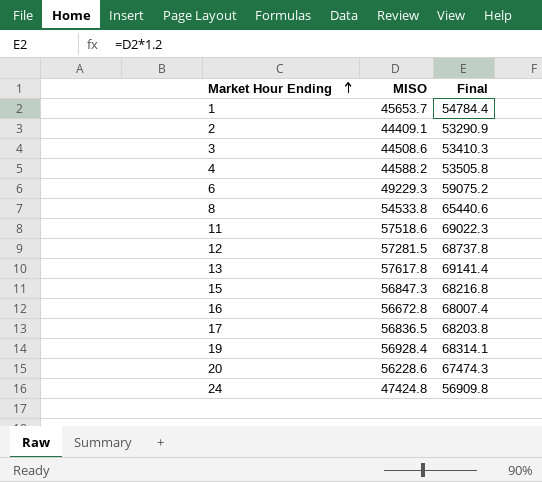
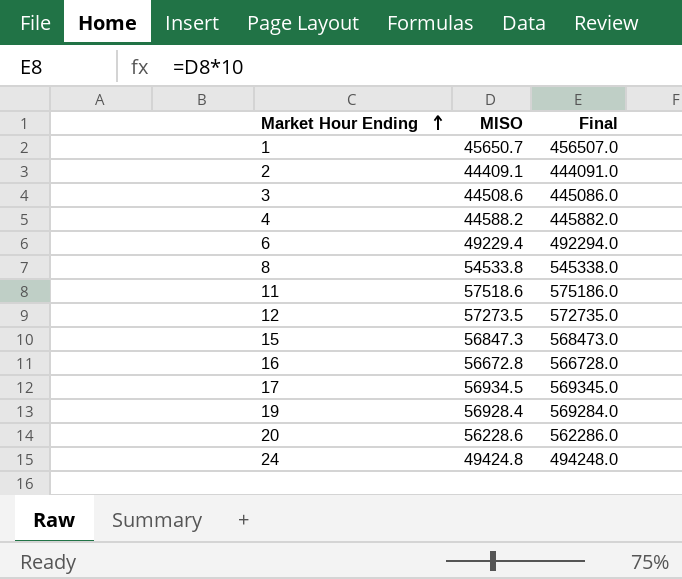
column Final | formula: [MISO] * 1.2 -> [MISO] * 10
row 13: 57617.8 | 69141.4 -> none
1 | MISO: 45653.7 -> 45650.7
6 | MISO: 49229.3 -> 49229.4
12 | MISO: 57281.5 -> 57273.5
17 | MISO: 56836.5 -> 56934.5
24 | MISO: 47424.8 -> 49424.8

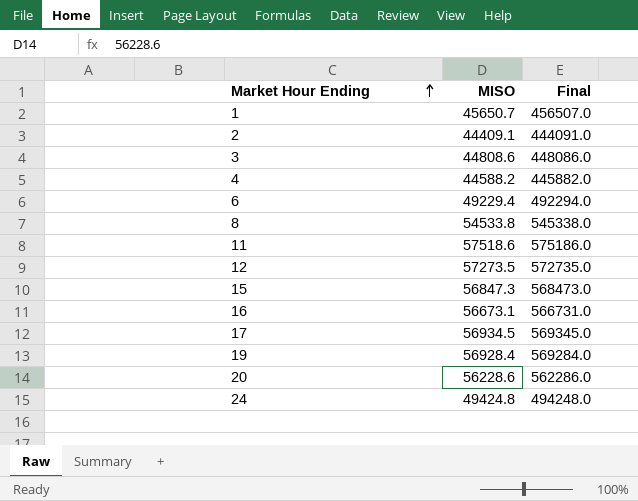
3 | MISO: 44508.6 -> 44808.6
3 | Final: 445086.0 -> 448086.0
16 | MISO: 56672.8 -> 56673.1
16 | Final: 566728.0 -> 566731.0

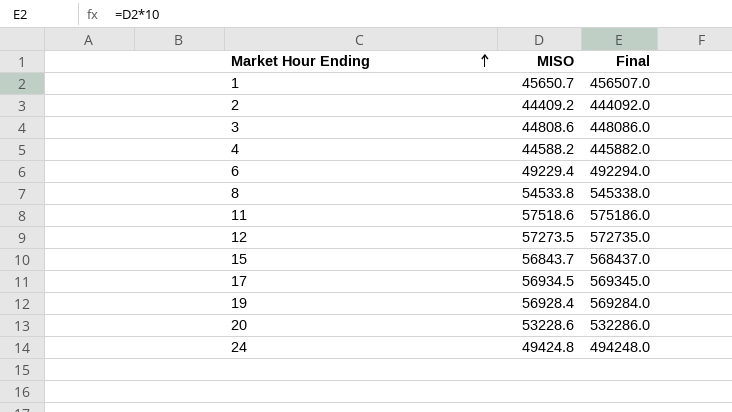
row 16: 56673.1 | 566731.0 -> none
2 | MISO: 44409.1 -> 44409.2
2 | Final: 444091.0 -> 444092.0
15 | MISO: 56847.3 -> 56843.7
15 | Final: 568473.0 -> 568437.0
20 | MISO: 56228.6 -> 53228.6
20 | Final: 562286.0 -> 532286.0

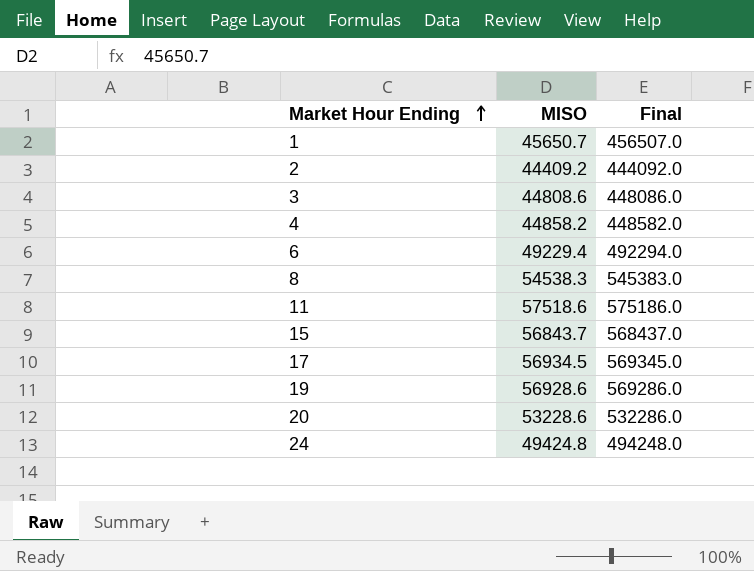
row 12: 57273.5 | 572735.0 -> none
4 | MISO: 44588.2 -> 44858.2
4 | Final: 445882.0 -> 448582.0
8 | MISO: 54533.8 -> 54538.3
8 | Final: 545338.0 -> 545383.0
19 | MISO: 56928.4 -> 56928.6
19 | Final: 569284.0 -> 569286.0

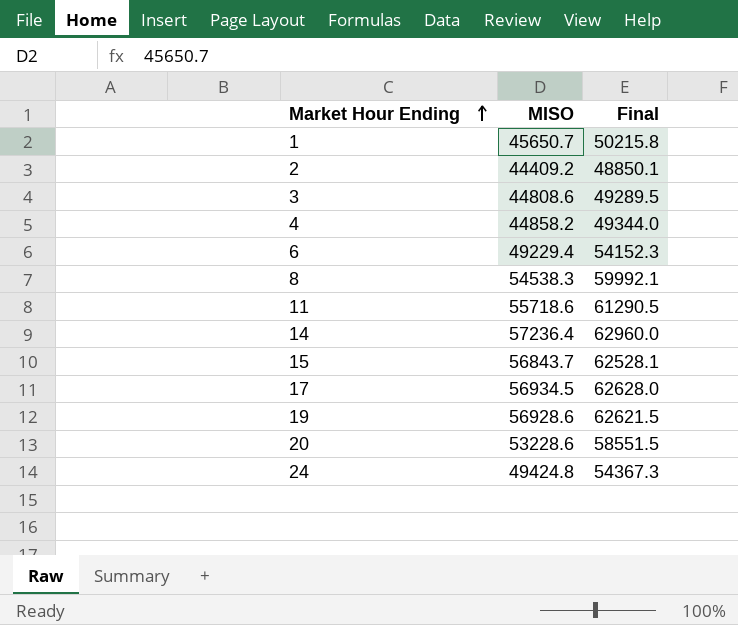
column Final | formula: [MISO] * 10 -> [MISO] * 1.1
11 | MISO: 57518.6 -> 55718.6
row 14: none -> 57236.4 | 62960.0

